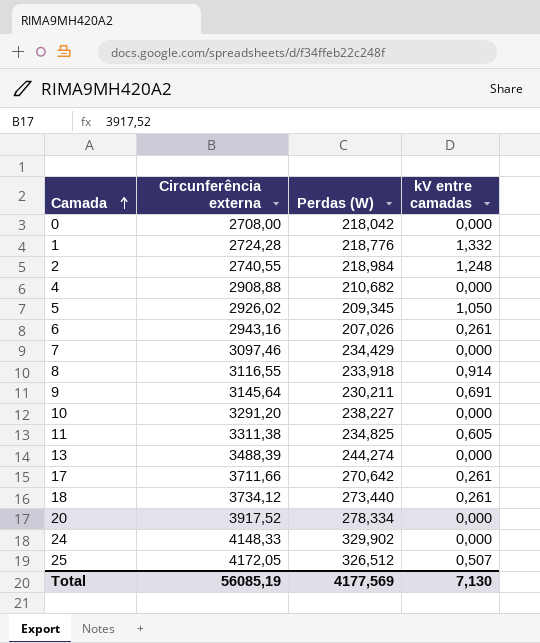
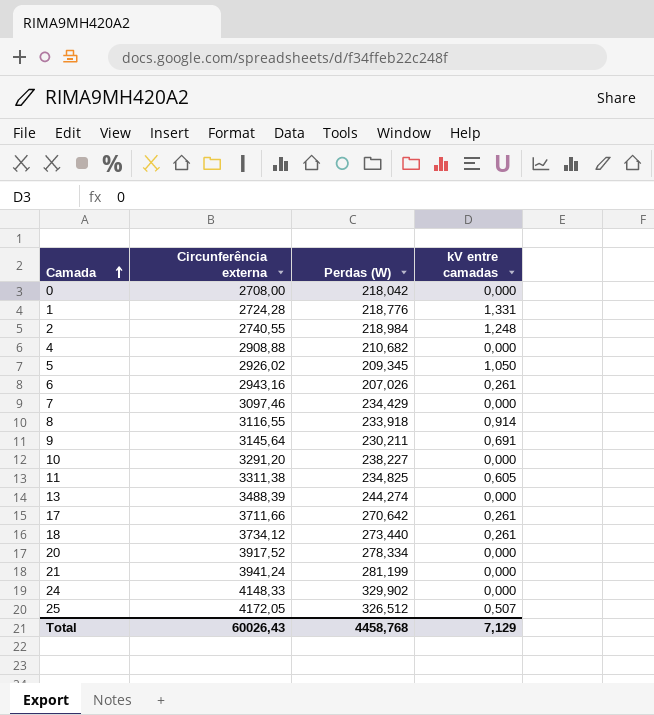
1 | kV entre camadas: 1,332 -> 1,331
row 21: none -> 3941,24 | 281,199 | 0,000
Total | Circunferência externa: 56085,19 -> 60026,43
Total | Perdas (W): 4177,569 -> 4458,768
Total | kV entre camadas: 7,130 -> 7,129

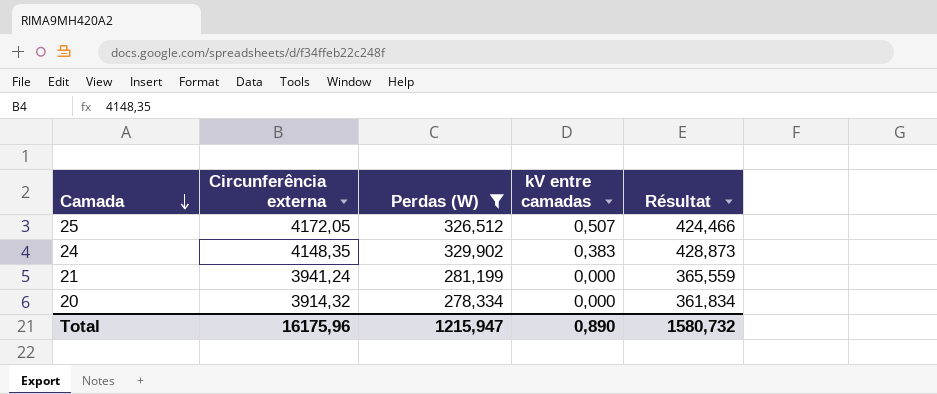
filter: none -> Perdas (W) >= 278,334
row order: Camada ascending -> Camada descending
column Résultat | formula: none -> [Perdas (W)] * 1,3
24 | Circunferência externa: 4148,33 -> 4148,35
24 | kV entre camadas: 0,000 -> 0,383
20 | Circunferência externa: 3917,52 -> 3914,32
Total | Circunferência externa: 60026,43 -> 16175,96
Total | Perdas (W): 4458,768 -> 1215,947
Total | kV entre camadas: 7,129 -> 0,890

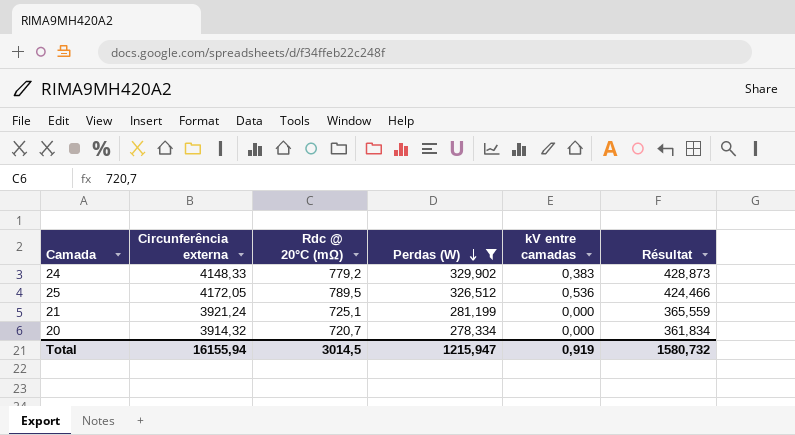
row order: Camada descending -> Perdas (W) descending
column Rdc @ 20°C (mΩ) | position: none -> 3
24 | Circunferência externa: 4148,35 -> 4148,33
25 | kV entre camadas: 0,507 -> 0,536
21 | Circunferência externa: 3941,24 -> 3921,24
Total | Circunferência externa: 16175,96 -> 16155,94
Total | kV entre camadas: 0,890 -> 0,919

